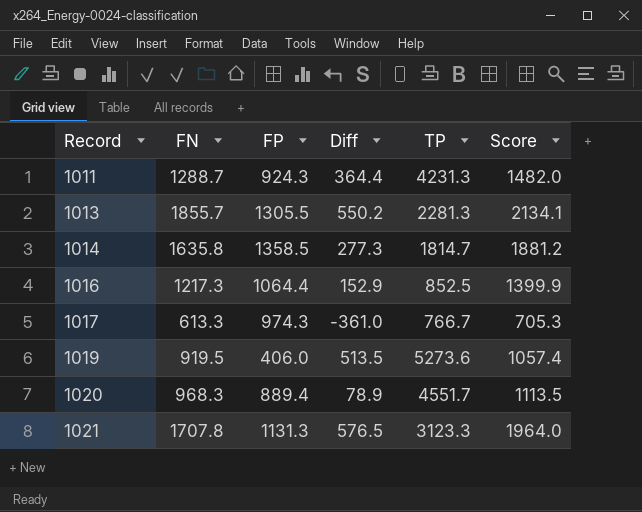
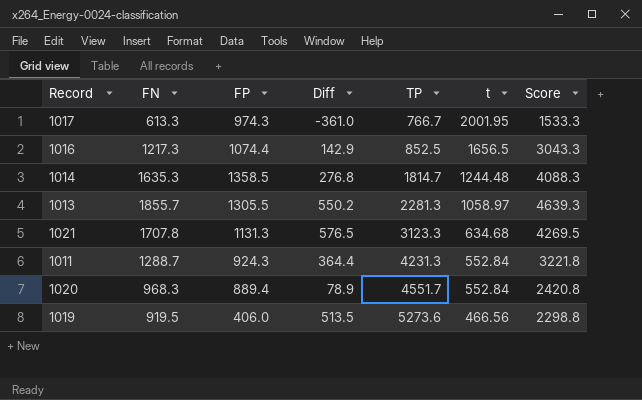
row order: Record ascending -> TP ascending
column t | position: none -> 6
column Score | formula: [FN] * 1.15 -> [FN] * 2.5
1016 | FP: 1064.4 -> 1074.4
1016 | Diff: 152.9 -> 142.9
1014 | FN: 1635.8 -> 1635.3
1014 | Diff: 277.3 -> 276.8

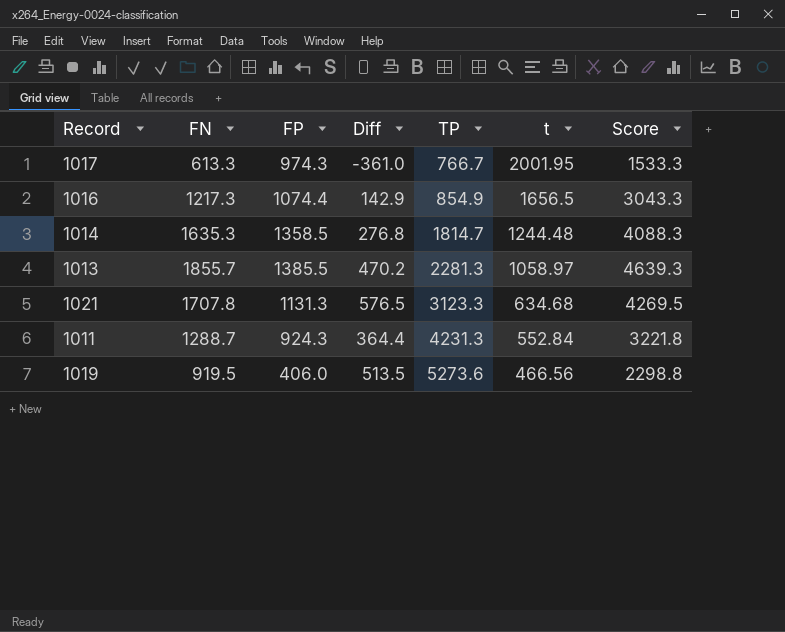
row 1020: 968.3 | 889.4 | 78.9 | 4551.7 | 552.84 | 2420.8 -> none
1016 | TP: 852.5 -> 854.9
1013 | FP: 1305.5 -> 1385.5
1013 | Diff: 550.2 -> 470.2

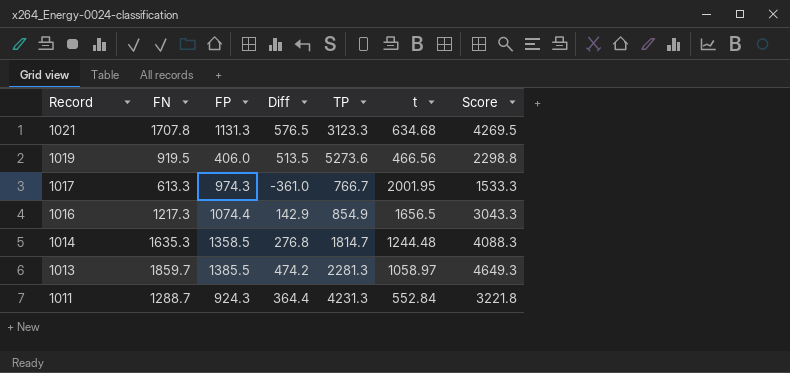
row order: TP ascending -> Record descending
1013 | FN: 1855.7 -> 1859.7
1013 | Diff: 470.2 -> 474.2
1013 | Score: 4639.3 -> 4649.3

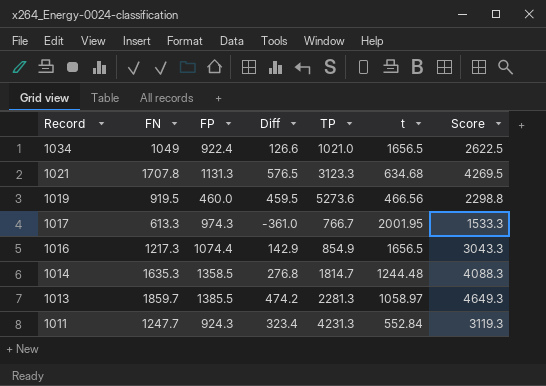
row 1034: none -> 1049 | 922.4 | 126.6 | 1021.0 | 1656.5 | 2622.5
1019 | FP: 406.0 -> 460.0
1019 | Diff: 513.5 -> 459.5
1011 | FN: 1288.7 -> 1247.7
1011 | Diff: 364.4 -> 323.4
1011 | Score: 3221.8 -> 3119.3

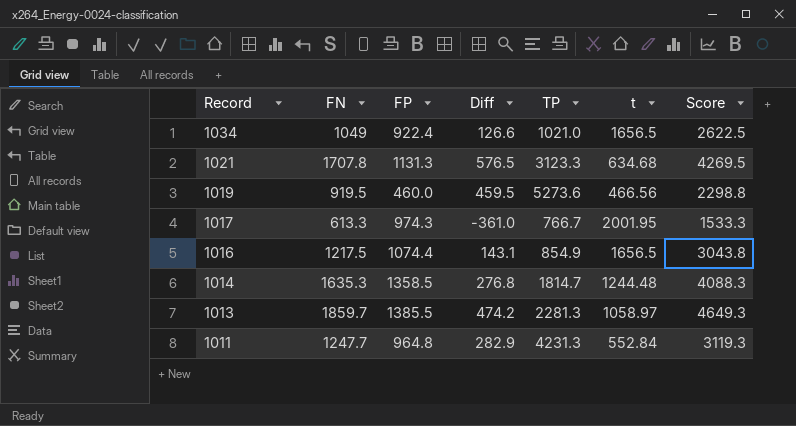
1016 | FN: 1217.3 -> 1217.5
1016 | Diff: 142.9 -> 143.1
1016 | Score: 3043.3 -> 3043.8
1011 | FP: 924.3 -> 964.8
1011 | Diff: 323.4 -> 282.9

